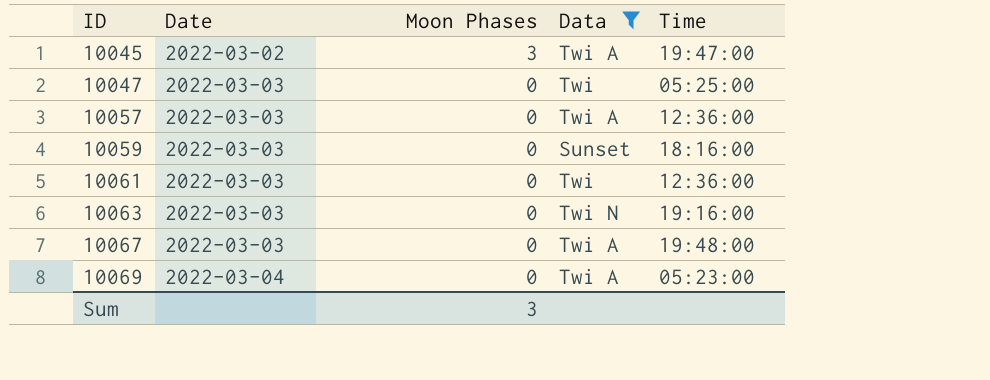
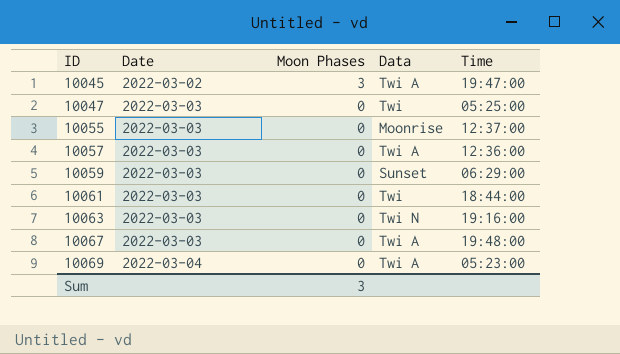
filter: Data != Moonrise -> none
10059 | Time: 18:16:00 -> 06:29:00
10061 | Time: 12:36:00 -> 18:44:00

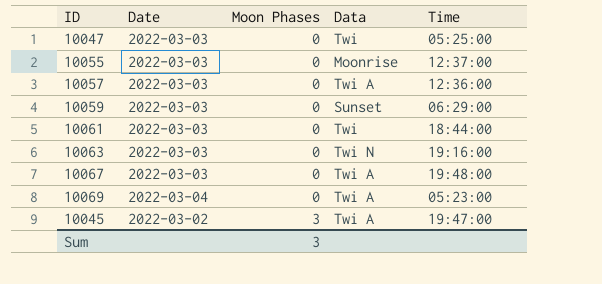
row order: ID ascending -> Moon Phases ascending

